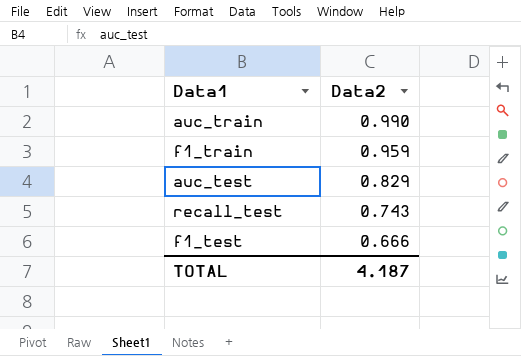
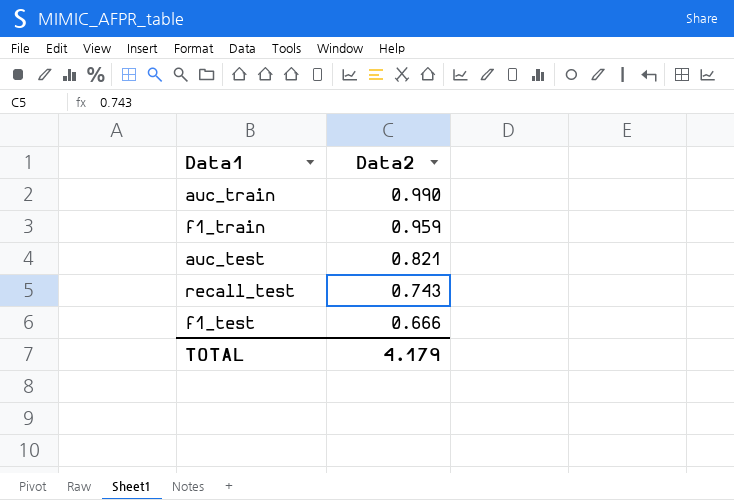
auc_test | Data2: 0.829 -> 0.821
TOTAL | Data2: 4.187 -> 4.179

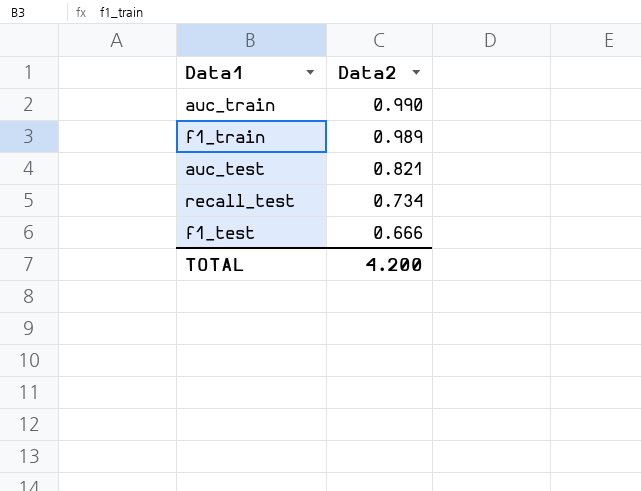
f1_train | Data2: 0.959 -> 0.989
recall_test | Data2: 0.743 -> 0.734
TOTAL | Data2: 4.179 -> 4.200

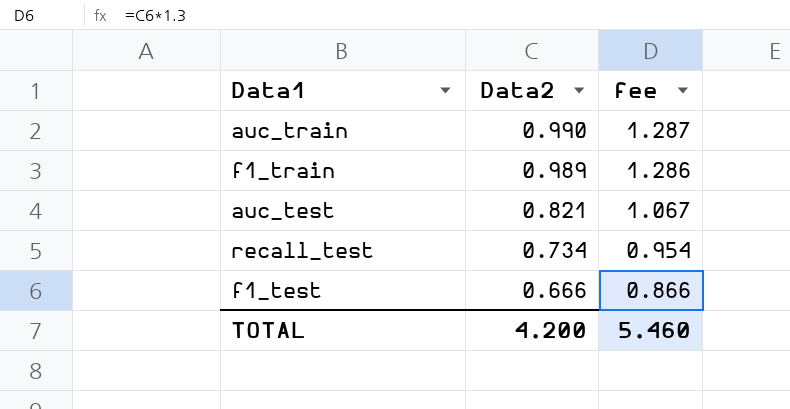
column fee | formula: none -> [Data2] * 1.3

